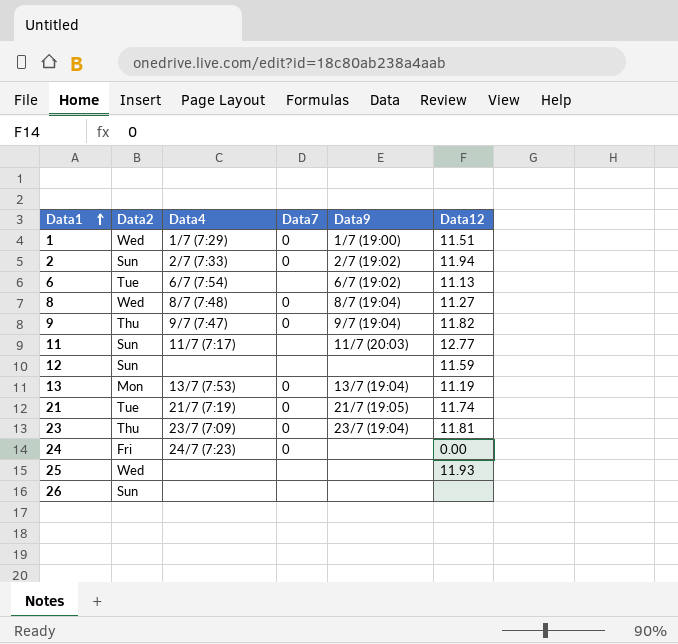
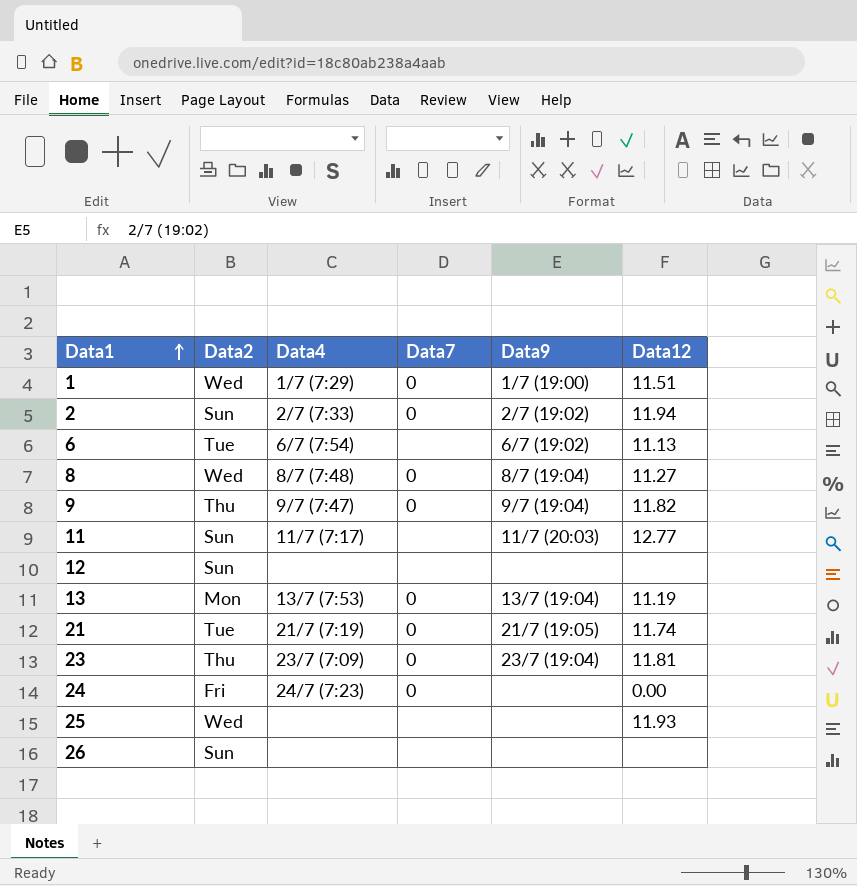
12 | Data12: 11.59 -> none

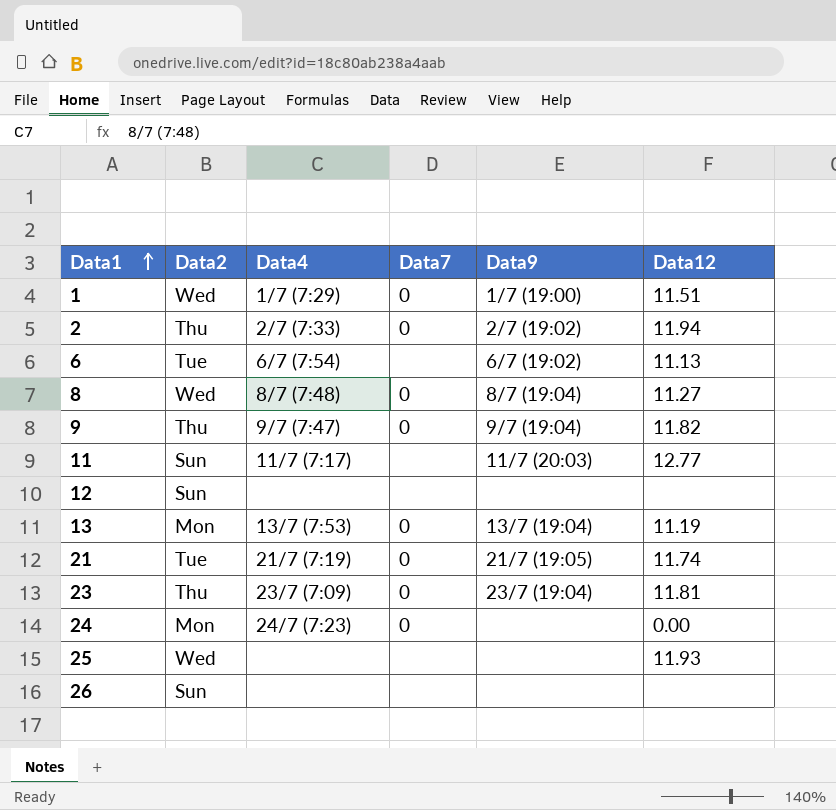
2 | Data2: Sun -> Thu
24 | Data2: Fri -> Mon

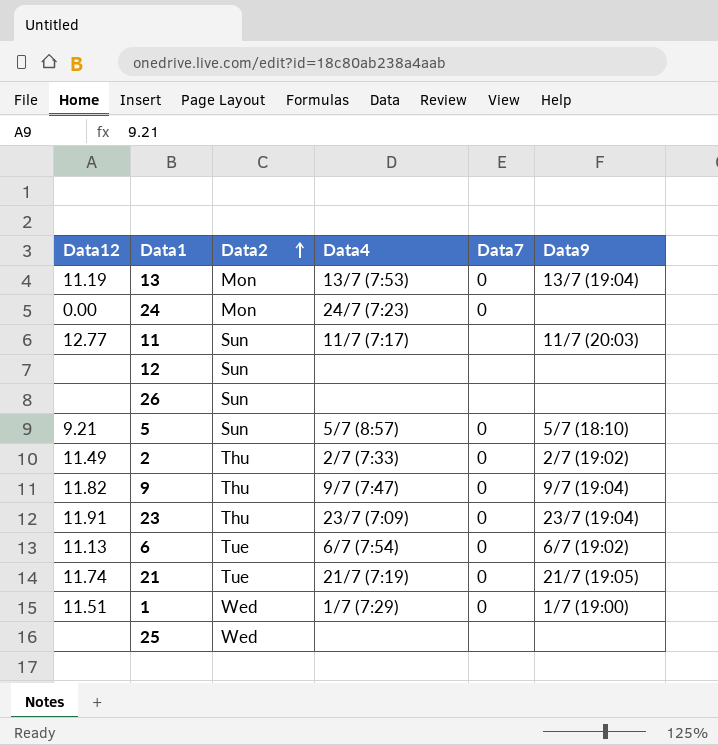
row order: Data1 ascending -> Data2 ascending
column Data12 | position: 6 -> 1
row 8: Wed | 8/7 (7:48) | 0 | 8/7 (19:04) | 11.27 -> none
row 5: none -> 9.21 | Sun | 5/7 (8:57) | 0 | 5/7 (18:10)
2 | Data12: 11.94 -> 11.49
23 | Data12: 11.81 -> 11.91
6 | Data7: none -> 0
25 | Data12: 11.93 -> none

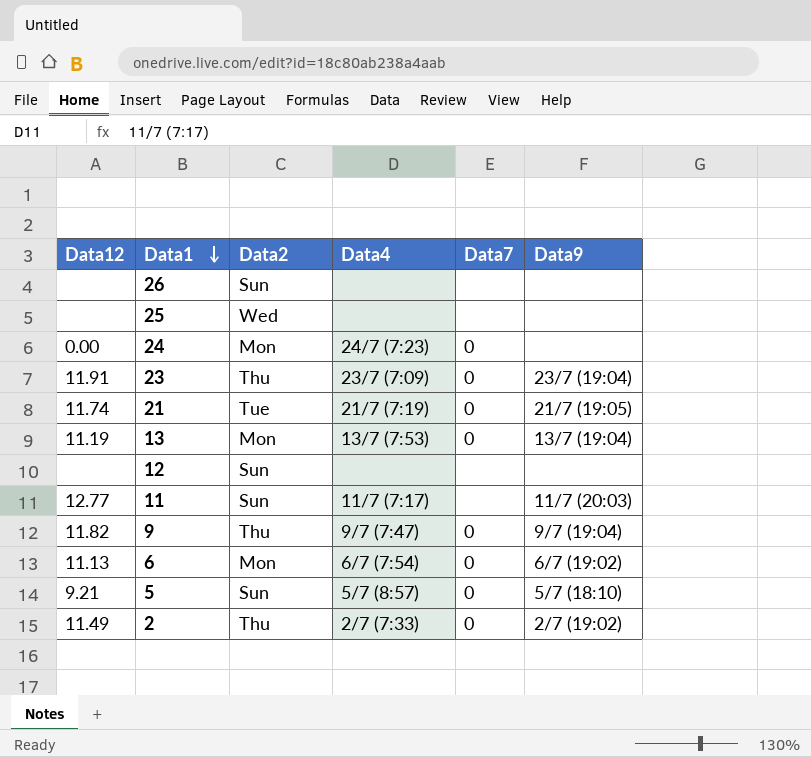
row order: Data2 ascending -> Data1 descending
row 1: 11.51 | Wed | 1/7 (7:29) | 0 | 1/7 (19:00) -> none
6 | Data2: Tue -> Mon

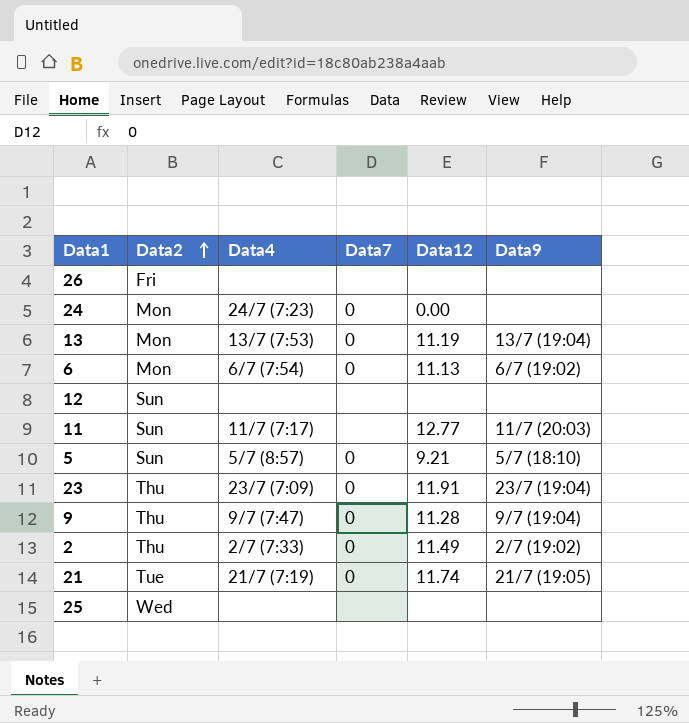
row order: Data1 descending -> Data2 ascending
column Data12 | position: 1 -> 5
26 | Data2: Sun -> Fri
9 | Data12: 11.82 -> 11.28

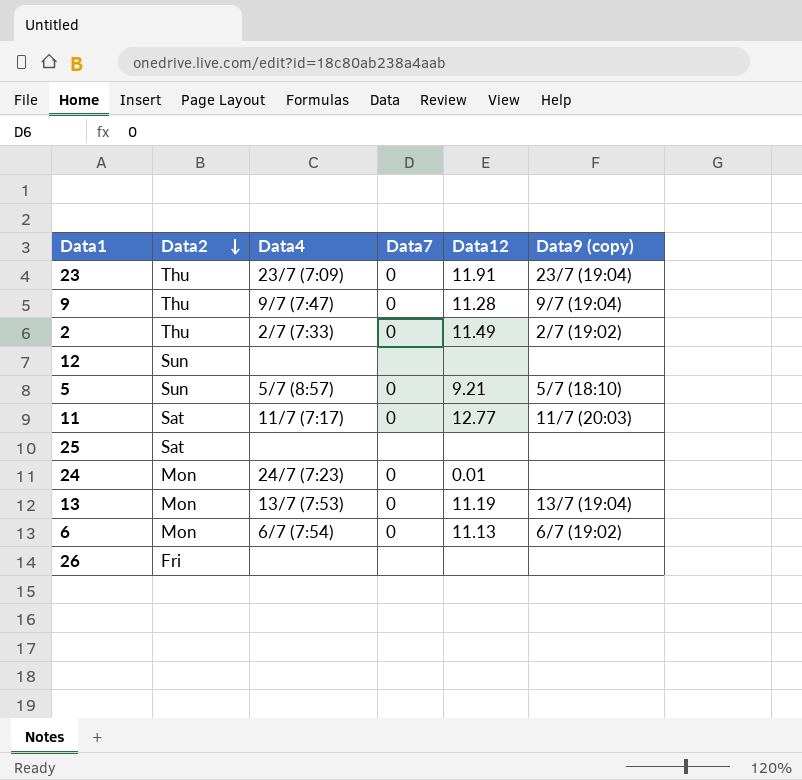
row order: Data2 ascending -> Data2 descending
column name: Data9 -> Data9 (copy)
row 21: Tue | 21/7 (7:19) | 0 | 11.74 | 21/7 (19:05) -> none
11 | Data2: Sun -> Sat
11 | Data7: none -> 0
25 | Data2: Wed -> Sat
24 | Data12: 0.00 -> 0.01

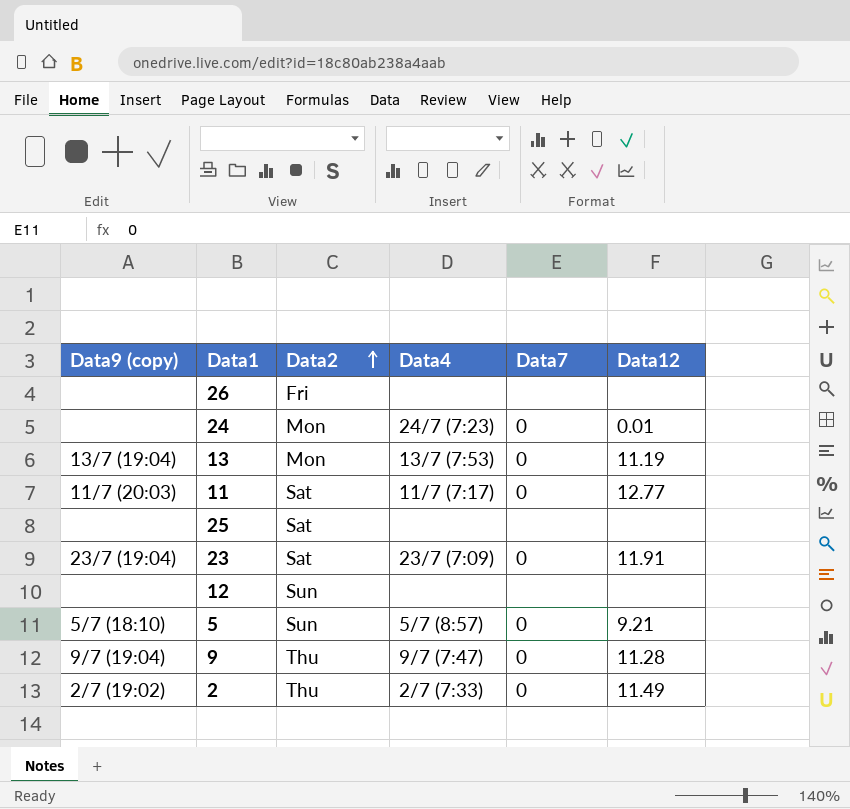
row order: Data2 descending -> Data2 ascending
column Data9 (copy) | position: 6 -> 1
row 6: Mon | 6/7 (7:54) | 0 | 11.13 | 6/7 (19:02) -> none
23 | Data2: Thu -> Sat

